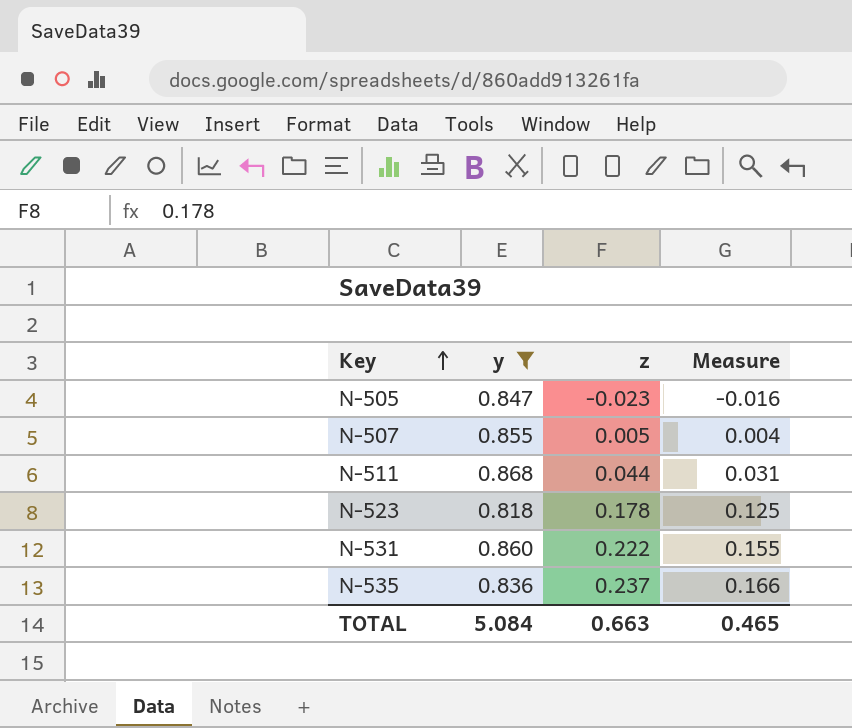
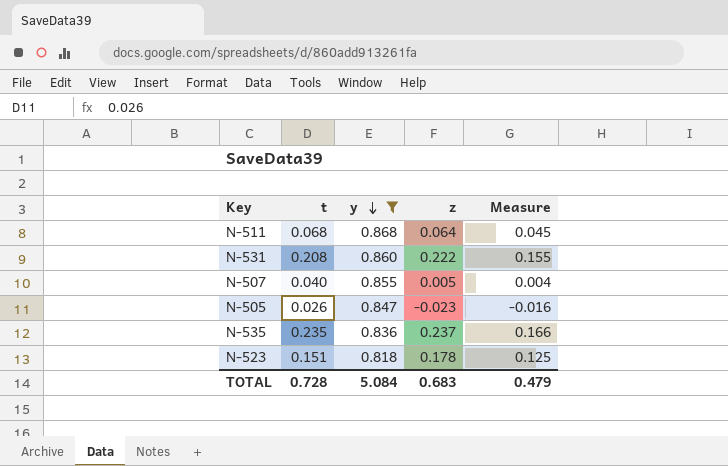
row order: Key ascending -> y descending
column t | position: none -> 2
N-511 | z: 0.044 -> 0.064
N-511 | Measure: 0.031 -> 0.045
TOTAL | z: 0.663 -> 0.683
TOTAL | Measure: 0.465 -> 0.479

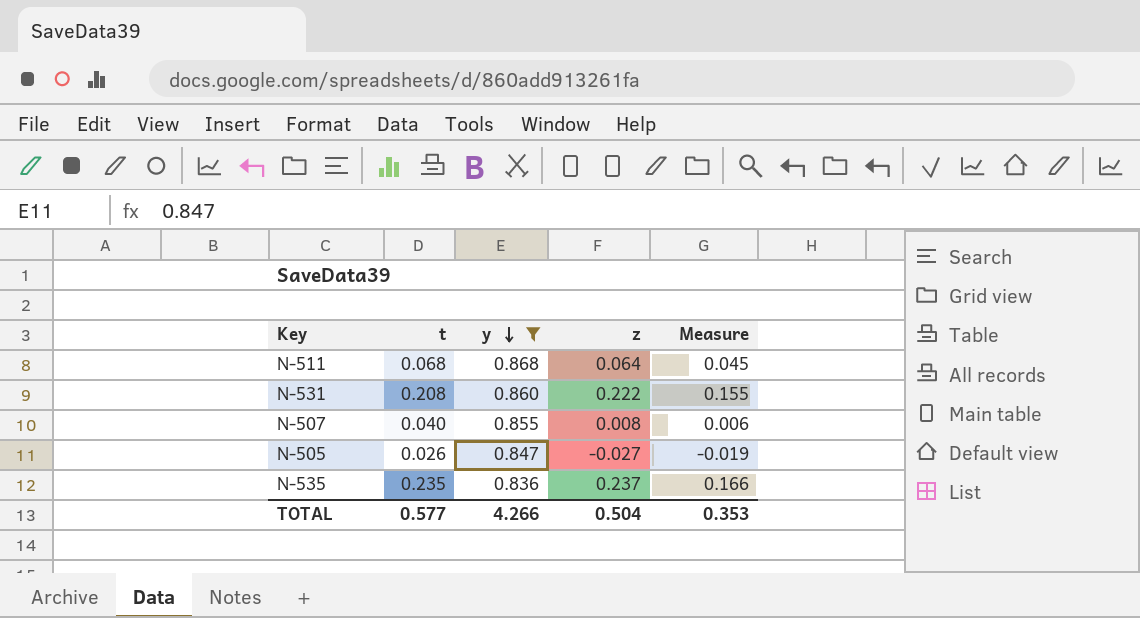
row N-523: 0.151 | 0.818 | 0.178 | 0.125 -> none
N-507 | z: 0.005 -> 0.008
N-507 | Measure: 0.004 -> 0.006
N-505 | z: -0.023 -> -0.027
N-505 | Measure: -0.016 -> -0.019
TOTAL | t: 0.728 -> 0.577
TOTAL | y: 5.084 -> 4.266
TOTAL | z: 0.683 -> 0.504
TOTAL | Measure: 0.479 -> 0.353

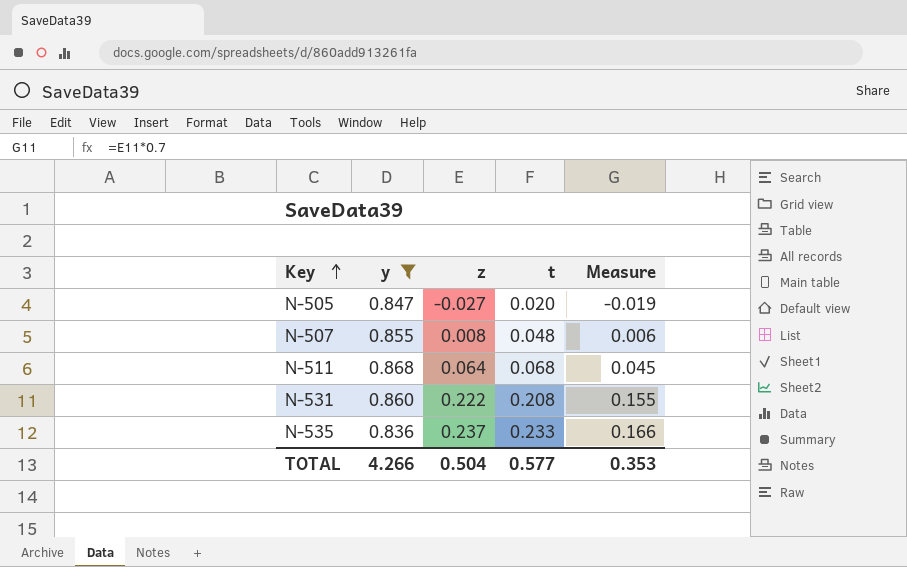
row order: y descending -> Key ascending
column t | position: 2 -> 4
N-505 | t: 0.026 -> 0.020
N-507 | t: 0.040 -> 0.048
N-535 | t: 0.235 -> 0.233

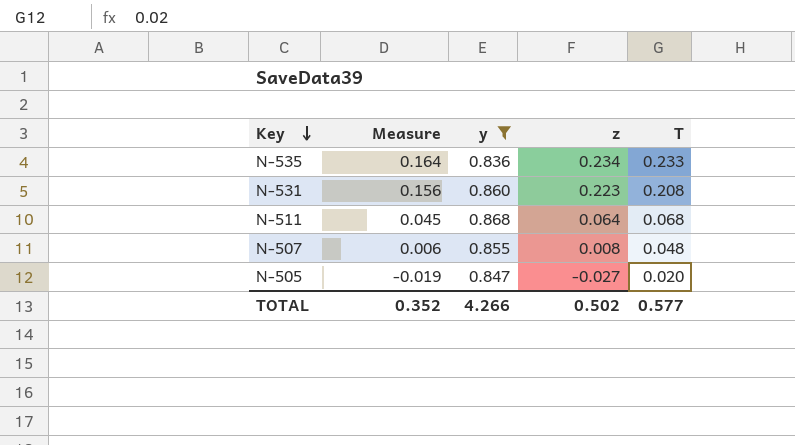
row order: Key ascending -> Key descending
column Measure | position: 5 -> 2
column name: t -> T
N-535 | Measure: 0.166 -> 0.164
N-535 | z: 0.237 -> 0.234
N-531 | Measure: 0.155 -> 0.156
N-531 | z: 0.222 -> 0.223
TOTAL | Measure: 0.353 -> 0.352
TOTAL | z: 0.504 -> 0.502

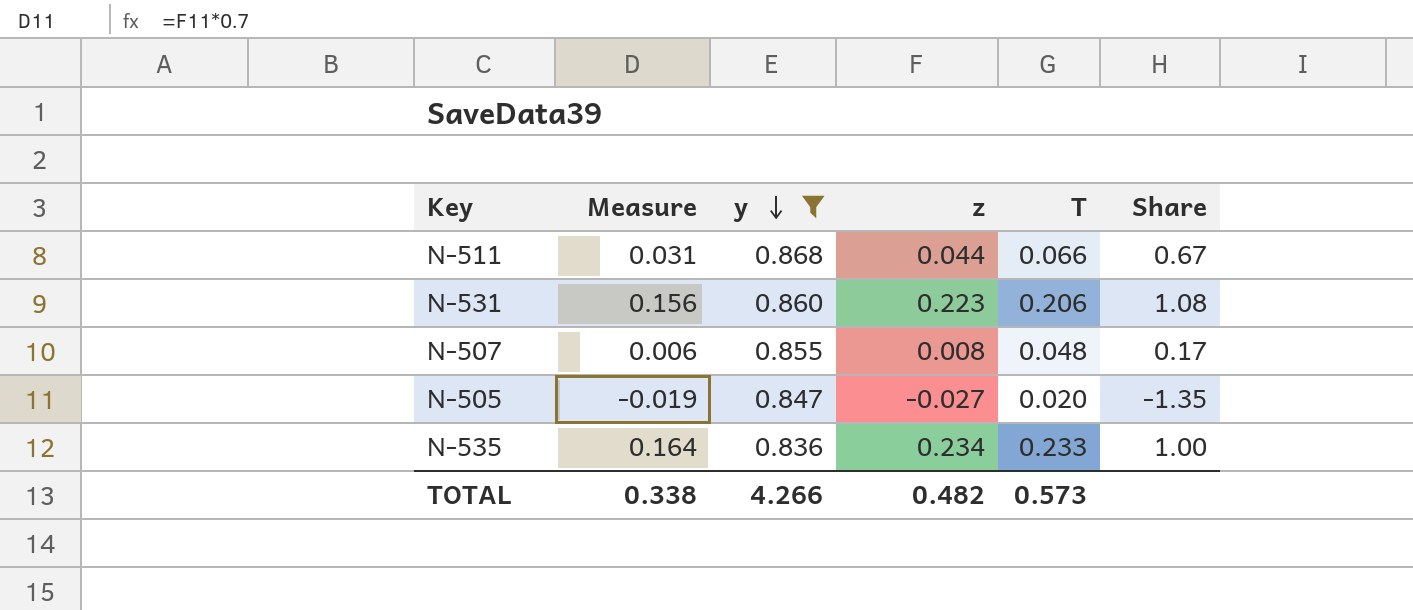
row order: Key descending -> y descending
column Share | formula: none -> [z] / [T]
N-511 | Measure: 0.045 -> 0.031
N-511 | z: 0.064 -> 0.044
N-511 | T: 0.068 -> 0.066
N-531 | T: 0.208 -> 0.206
TOTAL | Measure: 0.352 -> 0.338
TOTAL | z: 0.502 -> 0.482
TOTAL | T: 0.577 -> 0.573

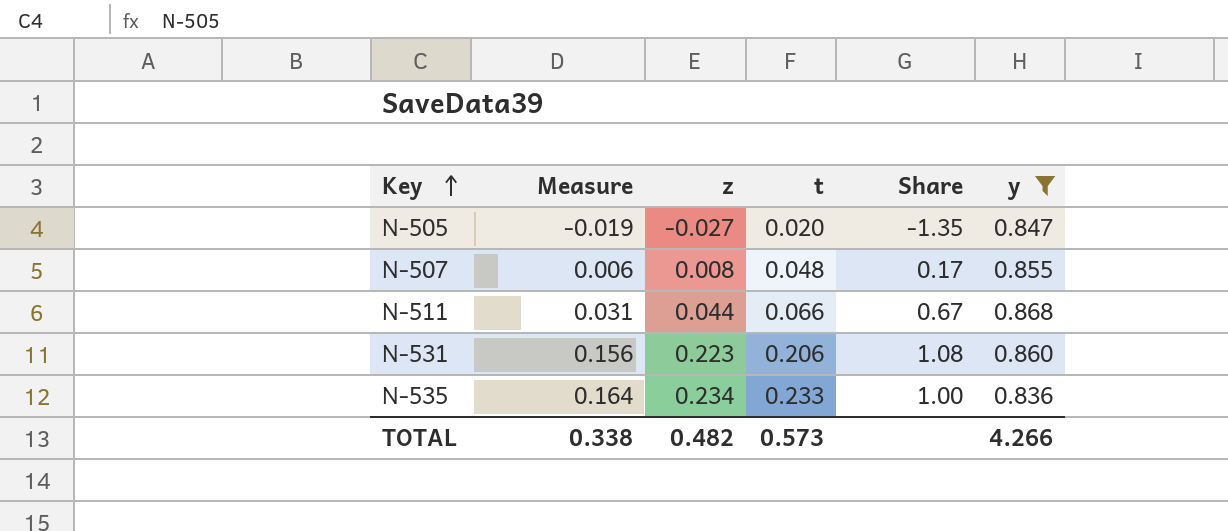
row order: y descending -> Key ascending
column name: T -> t
column y | position: 3 -> 6

